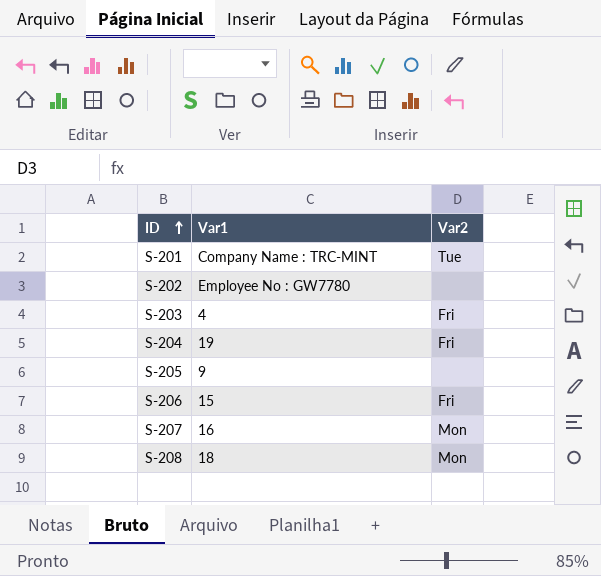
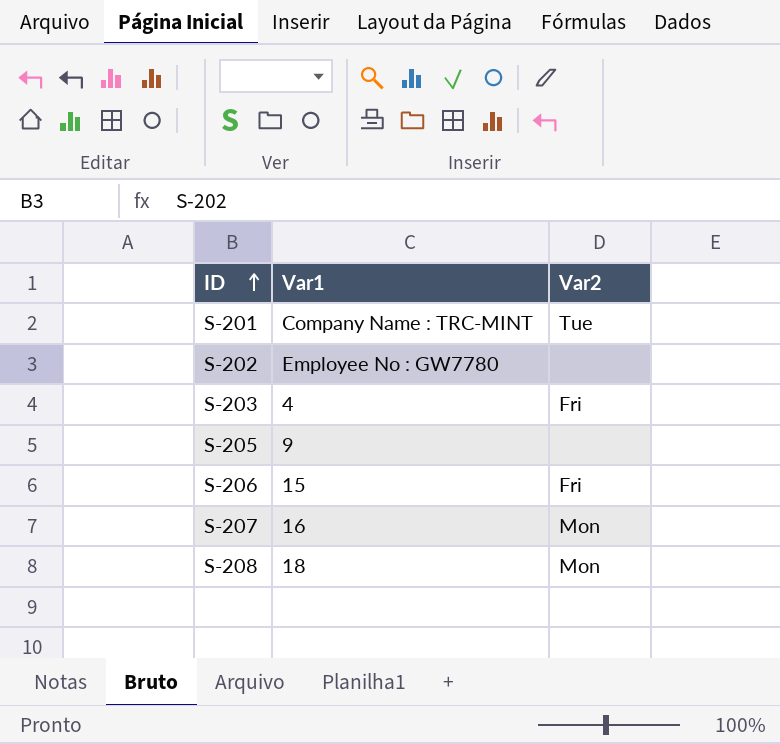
row S-204: 19 | Fri -> none

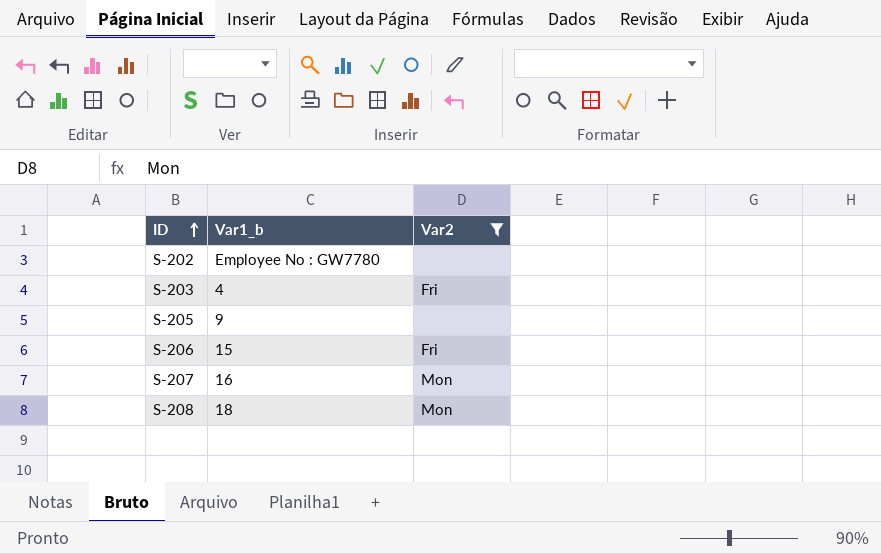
filter: none -> Var2 != Tue
column name: Var1 -> Var1_b

